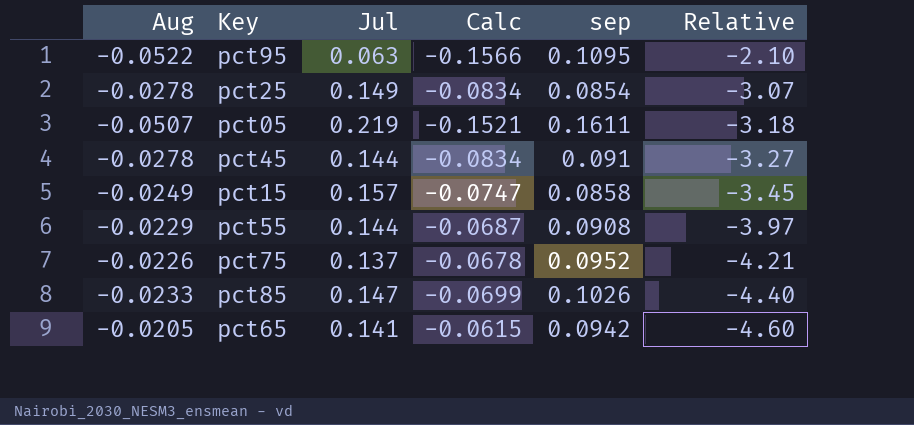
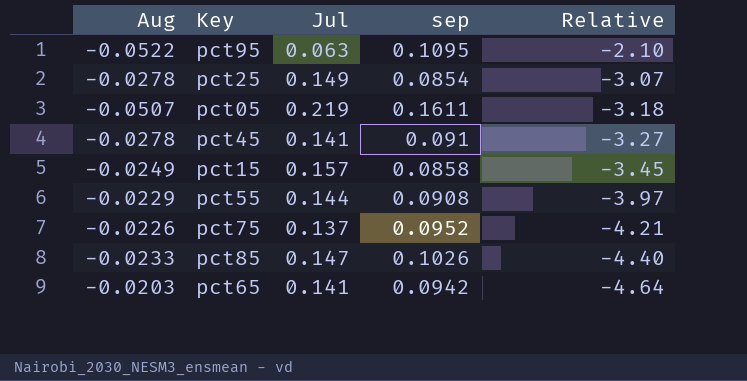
column Calc | formula: [Aug] * 3 -> none
pct45 | Jul: 0.144 -> 0.141
pct65 | Aug: -0.0205 -> -0.0203
pct65 | Relative: -4.60 -> -4.64

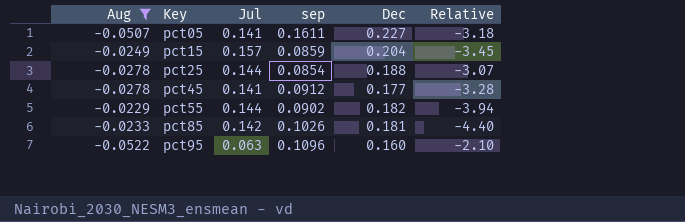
filter: none -> Aug <= -0.0229
row order: Relative descending -> Key ascending
column Dec | position: none -> 5
pct05 | Jul: 0.219 -> 0.141
pct15 | sep: 0.0858 -> 0.0859
pct25 | Jul: 0.149 -> 0.144
pct45 | sep: 0.091 -> 0.0912
pct45 | Relative: -3.27 -> -3.28
pct55 | sep: 0.0908 -> 0.0902
pct55 | Relative: -3.97 -> -3.94
pct85 | Jul: 0.147 -> 0.142
pct95 | sep: 0.1095 -> 0.1096

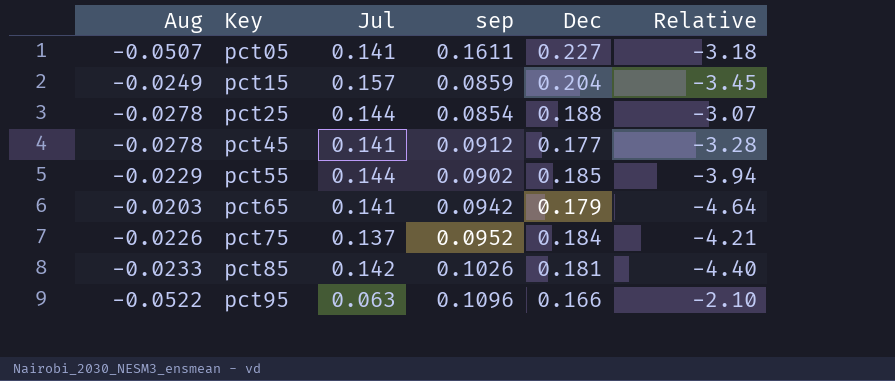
filter: Aug <= -0.0229 -> none
pct55 | Dec: 0.182 -> 0.185
pct95 | Dec: 0.160 -> 0.166

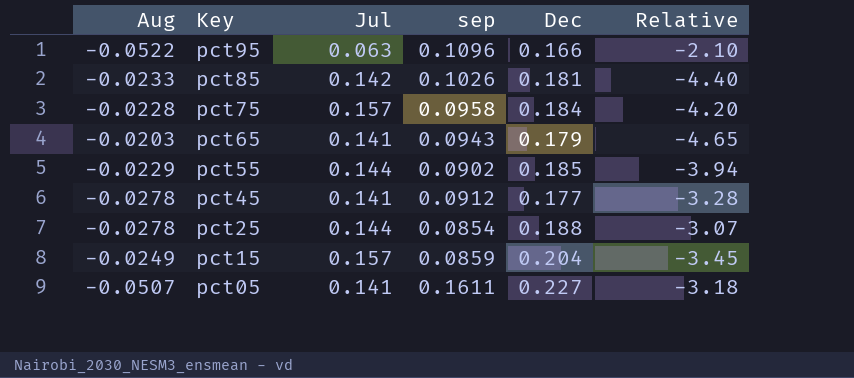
row order: Key ascending -> Key descending
pct75 | Aug: -0.0226 -> -0.0228
pct75 | Jul: 0.137 -> 0.157
pct75 | sep: 0.0952 -> 0.0958
pct75 | Relative: -4.21 -> -4.20
pct65 | sep: 0.0942 -> 0.0943
pct65 | Relative: -4.64 -> -4.65

